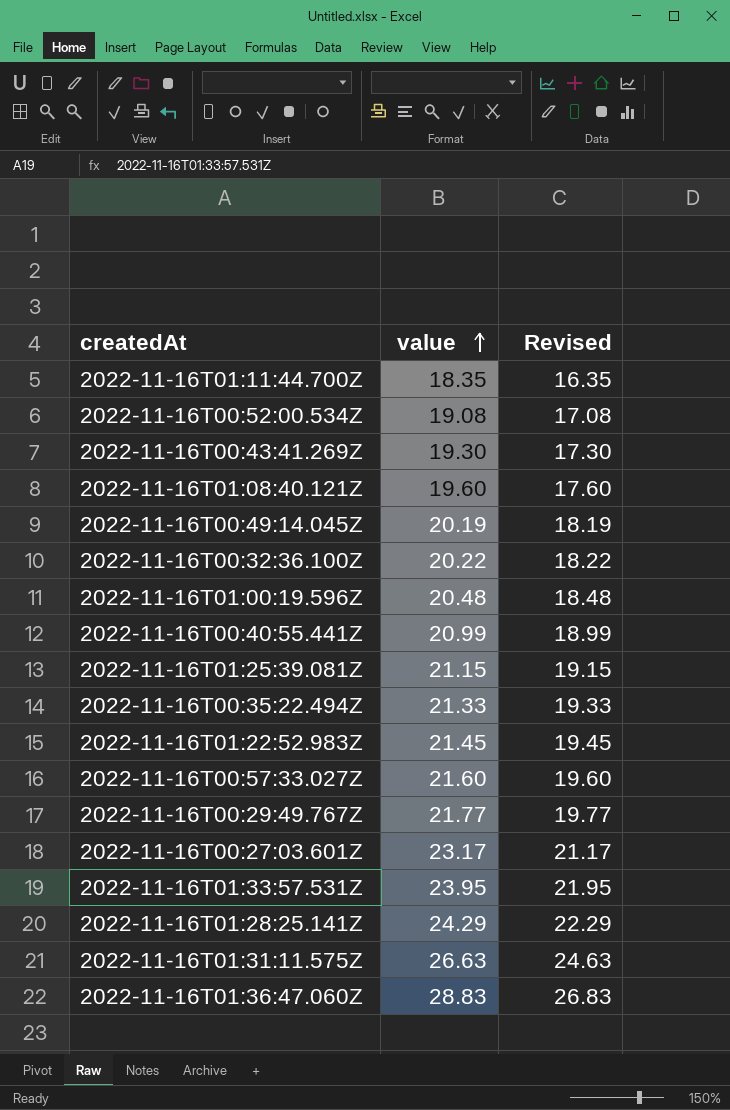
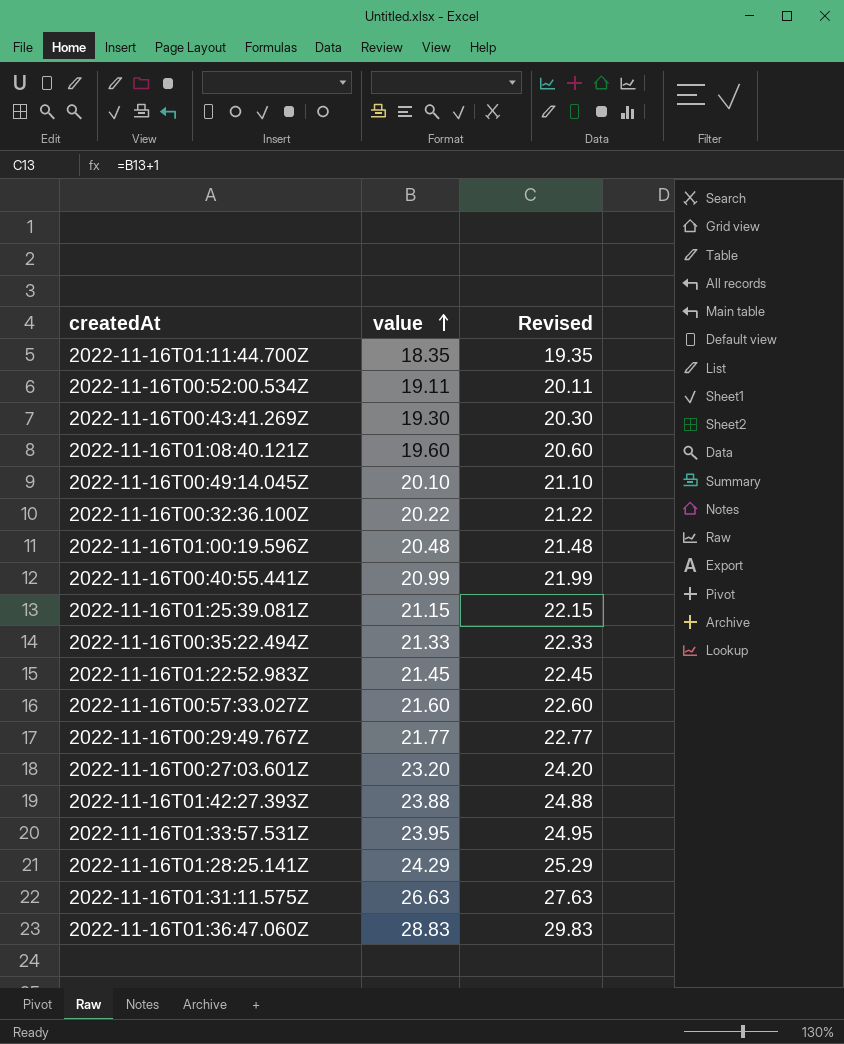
column Revised | formula: [value] - 2 -> [value] + 1
2022-11-16T00:52:00.534Z | value: 19.08 -> 19.11
2022-11-16T00:49:14.045Z | value: 20.19 -> 20.10
2022-11-16T00:27:03.601Z | value: 23.17 -> 23.20
row 2022-11-16T01:42:27.393Z: none -> 23.88 | 24.88

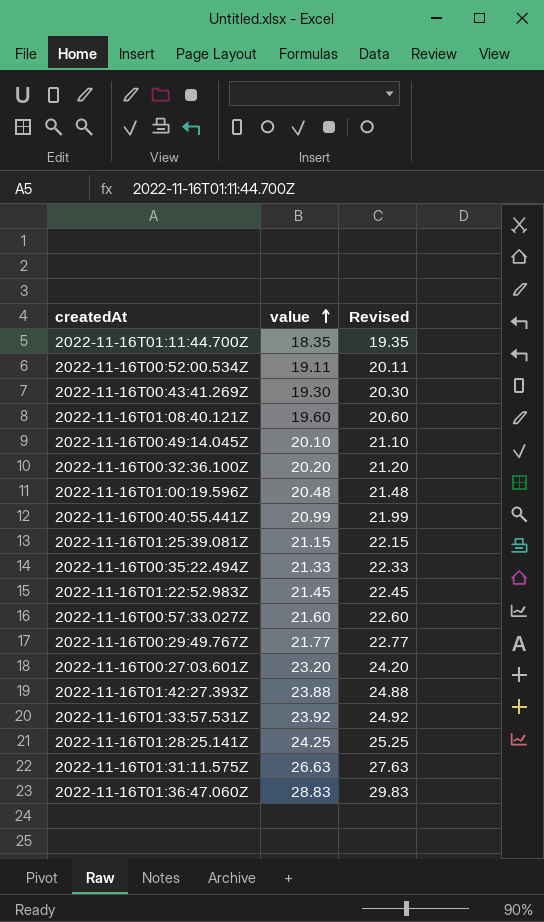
2022-11-16T00:32:36.100Z | value: 20.22 -> 20.20
2022-11-16T00:32:36.100Z | Revised: 21.22 -> 21.20
2022-11-16T01:33:57.531Z | value: 23.95 -> 23.92
2022-11-16T01:33:57.531Z | Revised: 24.95 -> 24.92
2022-11-16T01:28:25.141Z | value: 24.29 -> 24.25
2022-11-16T01:28:25.141Z | Revised: 25.29 -> 25.25

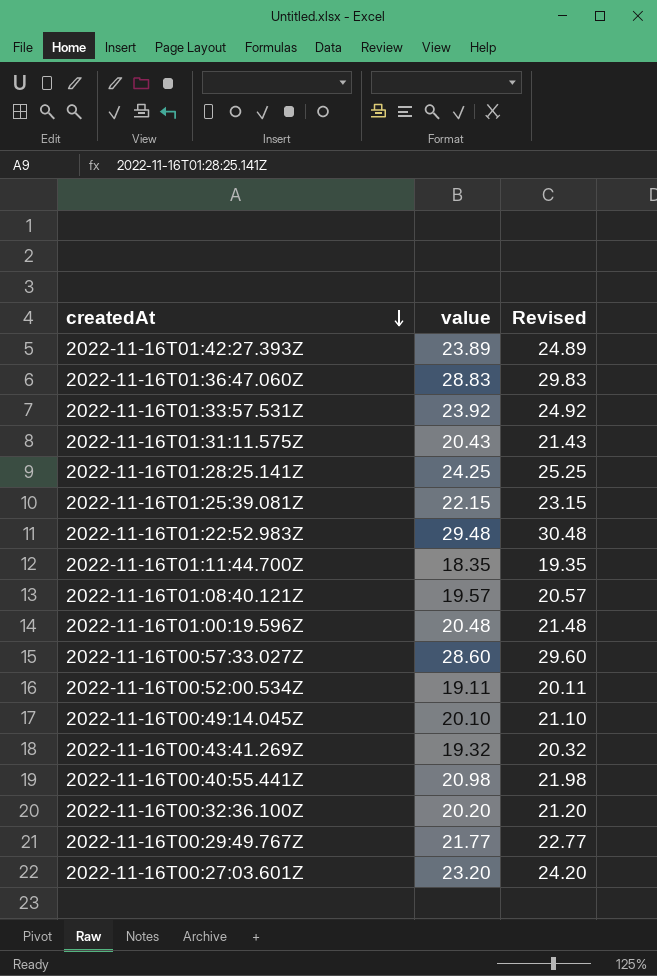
row order: value ascending -> createdAt descending
row 2022-11-16T00:35:22.494Z: 21.33 | 22.33 -> none
2022-11-16T01:42:27.393Z | value: 23.88 -> 23.89
2022-11-16T01:42:27.393Z | Revised: 24.88 -> 24.89
2022-11-16T01:31:11.575Z | value: 26.63 -> 20.43
2022-11-16T01:31:11.575Z | Revised: 27.63 -> 21.43
2022-11-16T01:25:39.081Z | value: 21.15 -> 22.15
2022-11-16T01:25:39.081Z | Revised: 22.15 -> 23.15
2022-11-16T01:22:52.983Z | value: 21.45 -> 29.48
2022-11-16T01:22:52.983Z | Revised: 22.45 -> 30.48
2022-11-16T01:08:40.121Z | value: 19.60 -> 19.57
2022-11-16T01:08:40.121Z | Revised: 20.60 -> 20.57
2022-11-16T00:57:33.027Z | value: 21.60 -> 28.60
2022-11-16T00:57:33.027Z | Revised: 22.60 -> 29.60
2022-11-16T00:43:41.269Z | value: 19.30 -> 19.32
2022-11-16T00:43:41.269Z | Revised: 20.30 -> 20.32
2022-11-16T00:40:55.441Z | value: 20.99 -> 20.98
2022-11-16T00:40:55.441Z | Revised: 21.99 -> 21.98

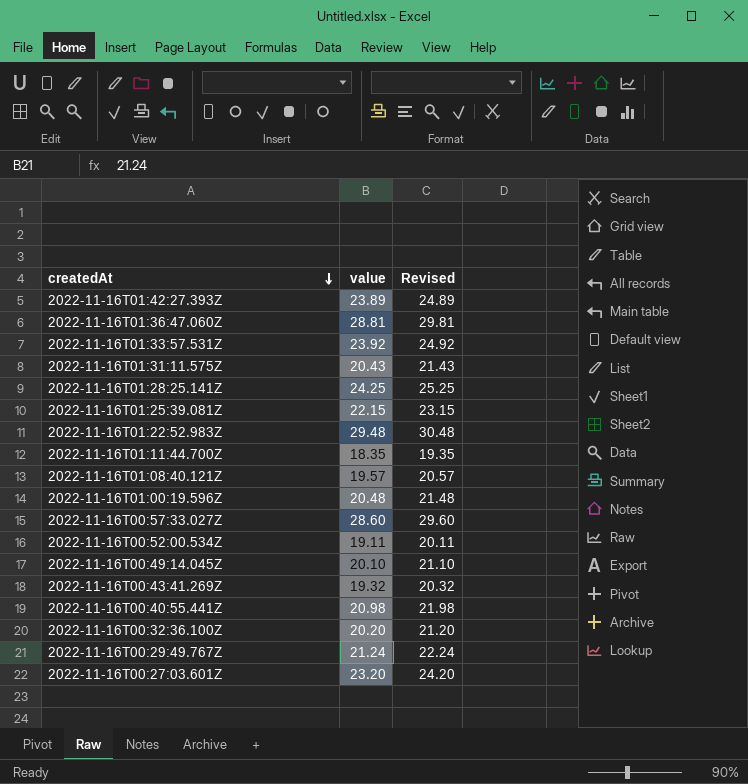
2022-11-16T01:36:47.060Z | value: 28.83 -> 28.81
2022-11-16T01:36:47.060Z | Revised: 29.83 -> 29.81
2022-11-16T00:29:49.767Z | value: 21.77 -> 21.24
2022-11-16T00:29:49.767Z | Revised: 22.77 -> 22.24

